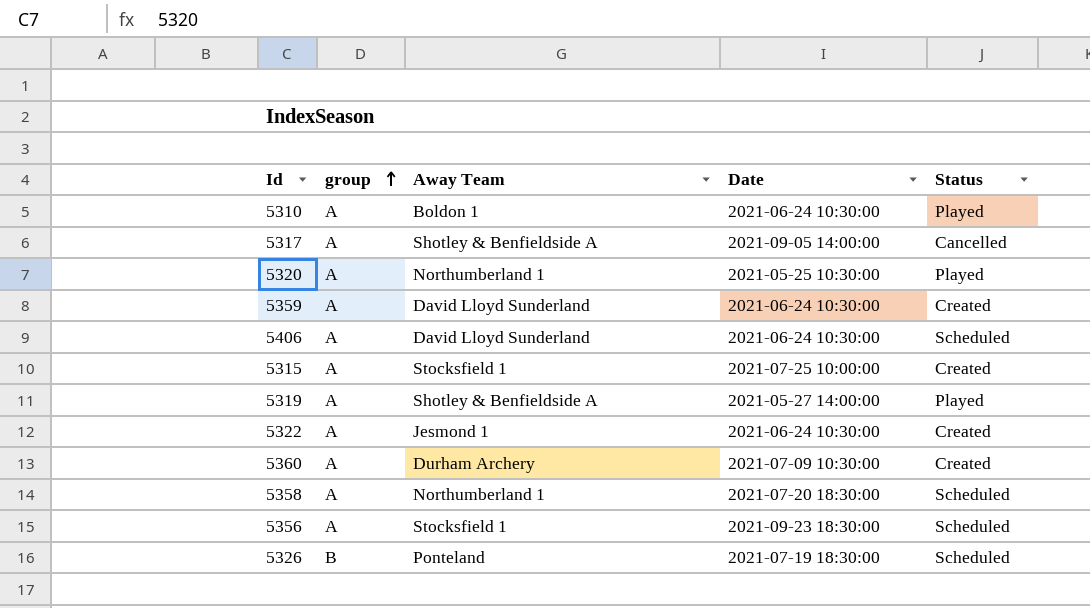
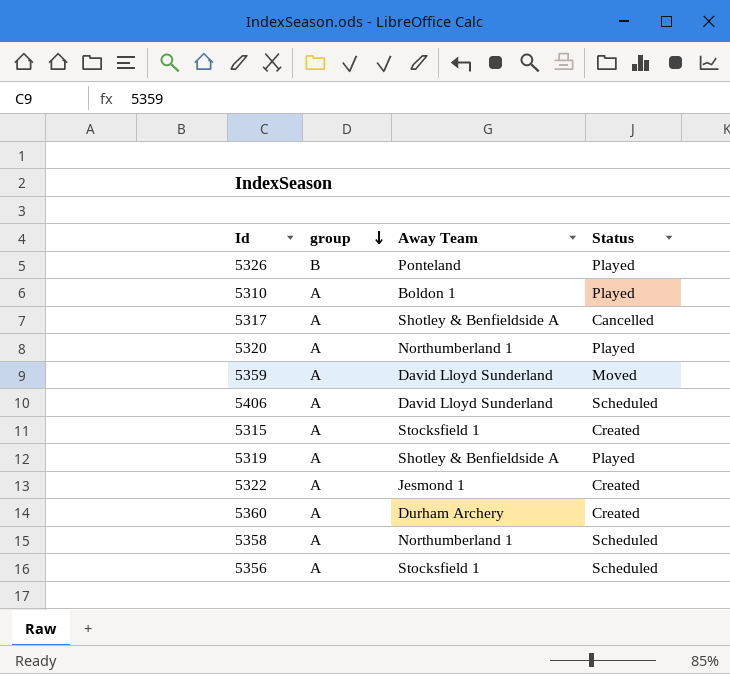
row order: group ascending -> group descending
column Date | position: 4 -> none
5326 | Status: Scheduled -> Played
5359 | Status: Created -> Moved

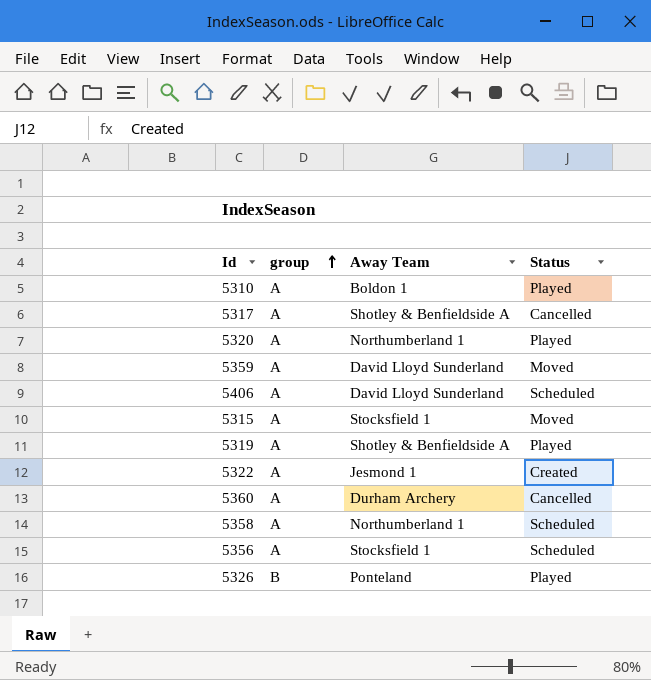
row order: group descending -> group ascending
5315 | Status: Created -> Moved
5360 | Status: Created -> Cancelled

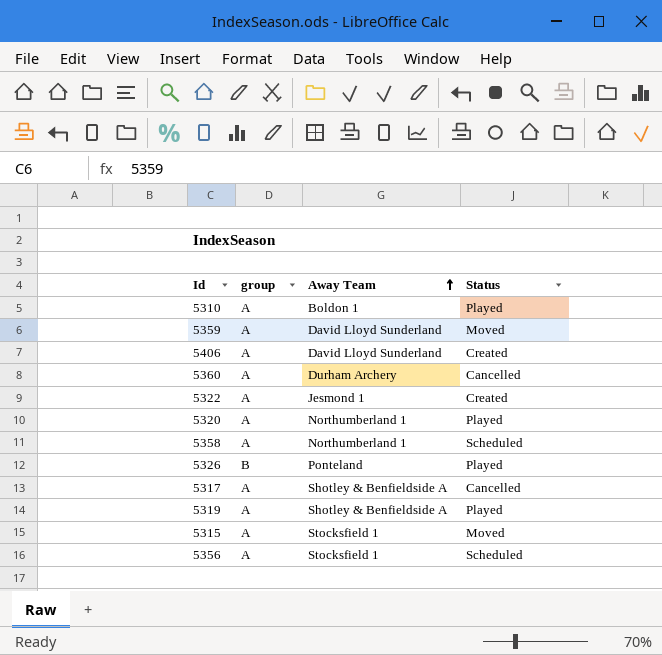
row order: group ascending -> Away Team ascending
5406 | Status: Scheduled -> Created

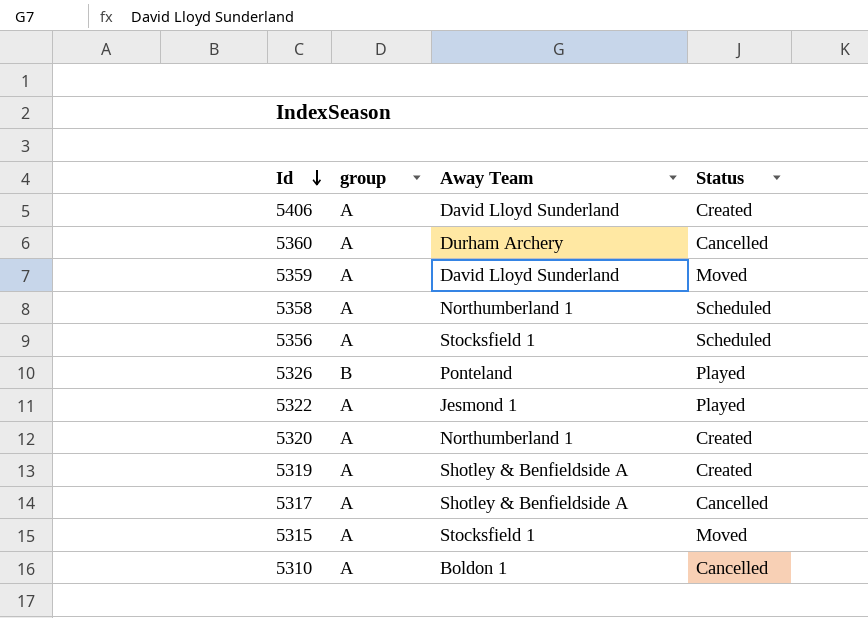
row order: Away Team ascending -> Id descending
5322 | Status: Created -> Played
5320 | Status: Played -> Created
5319 | Status: Played -> Created
5310 | Status: Played -> Cancelled

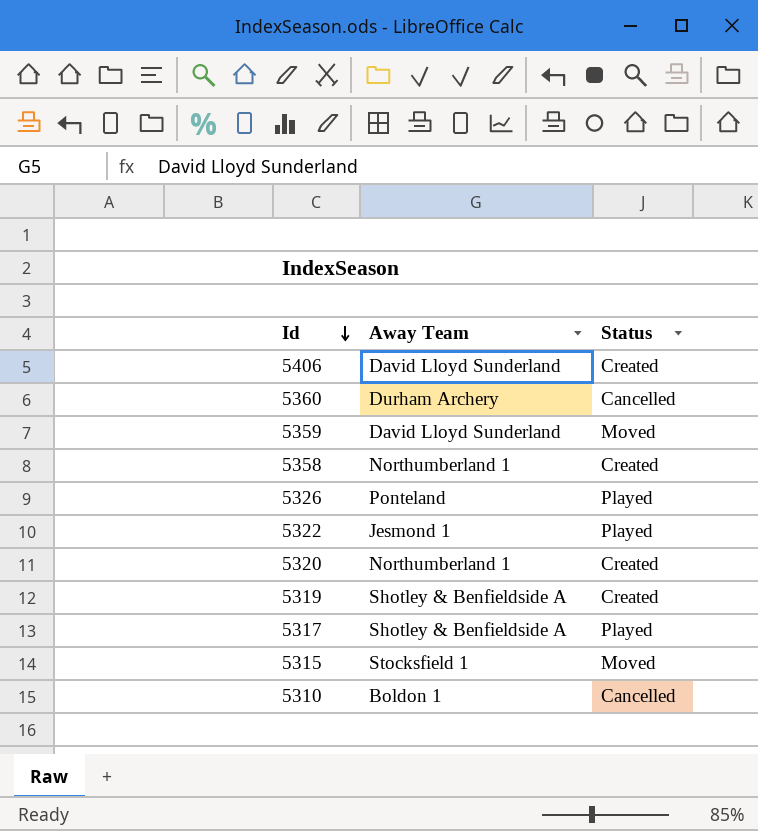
column group | position: 2 -> none
row 5356: A | Stocksfield 1 | Scheduled -> none
5358 | Status: Scheduled -> Created
5317 | Status: Cancelled -> Played

